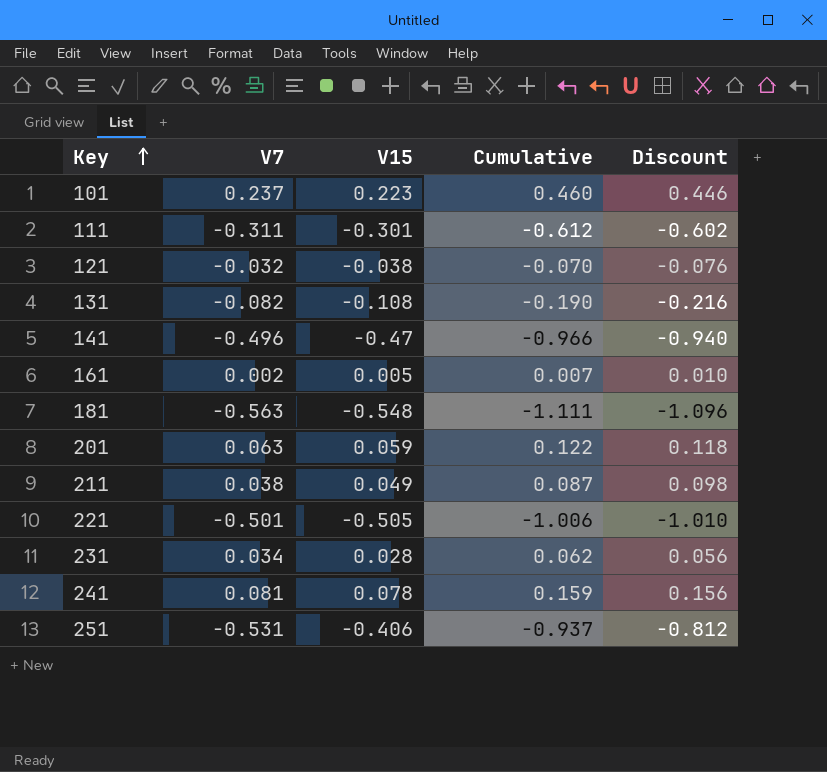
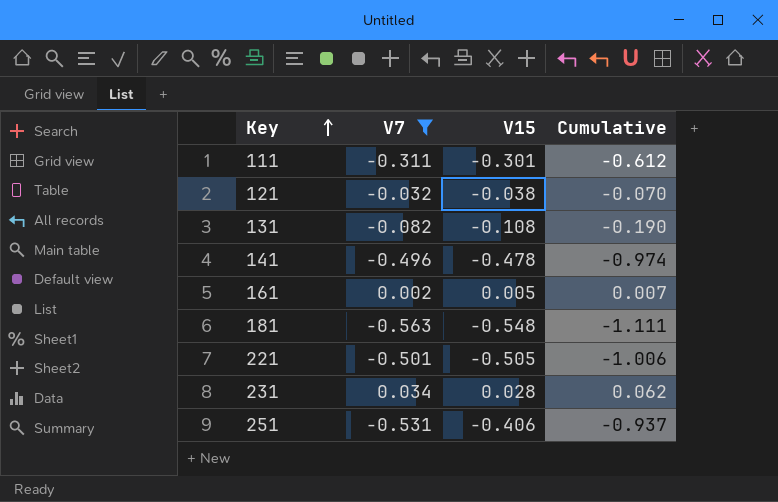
filter: none -> V7 <= 0.034
column Discount | formula: [V15] * 2 -> none
141 | V15: -0.47 -> -0.478
141 | Cumulative: -0.966 -> -0.974

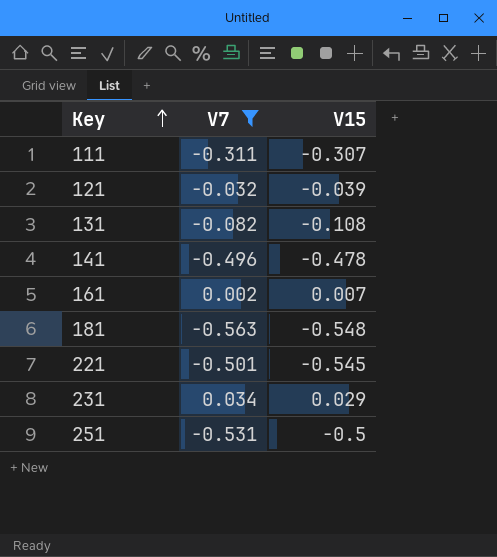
column Cumulative | formula: [V7] + [V15] -> none
111 | V15: -0.301 -> -0.307
121 | V15: -0.038 -> -0.039
161 | V15: 0.005 -> 0.007
221 | V15: -0.505 -> -0.545
231 | V15: 0.028 -> 0.029
251 | V15: -0.406 -> -0.5

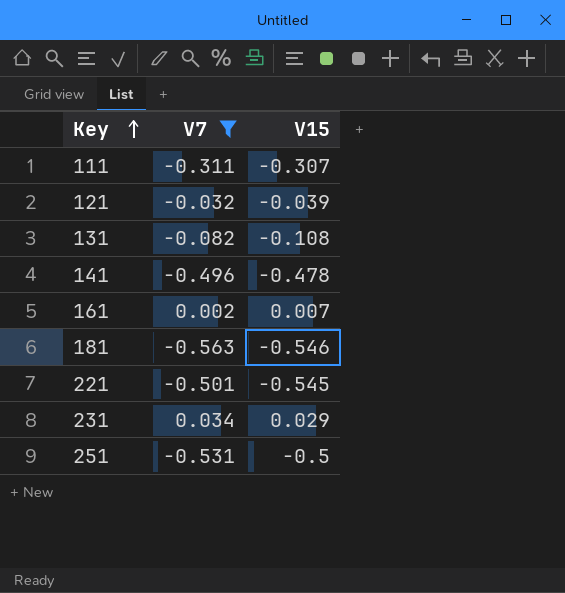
181 | V15: -0.548 -> -0.546

